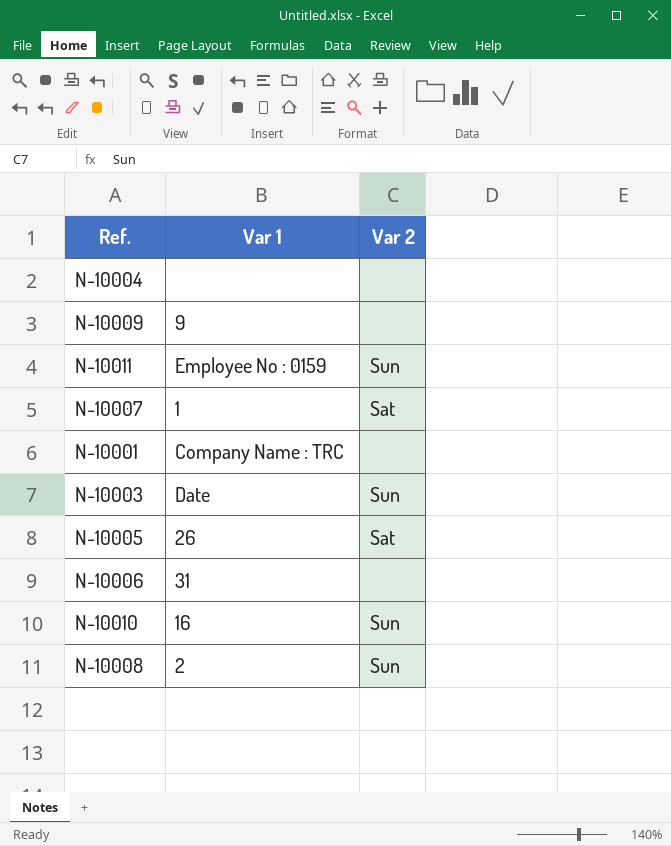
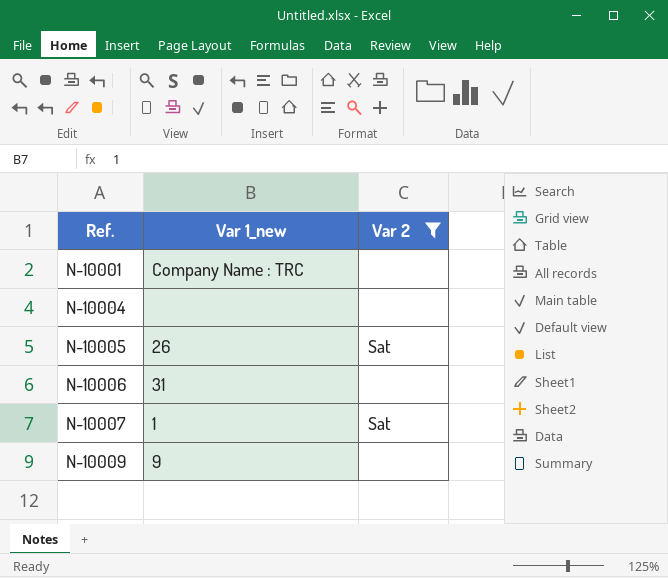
filter: none -> Var 2 != Sun
row order: none -> Ref. ascending
column name: Var 1 -> Var 1_new

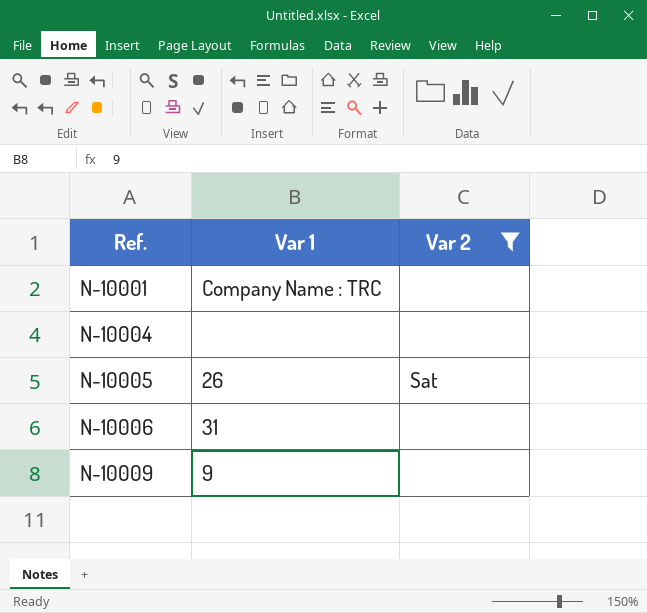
column name: Var 1_new -> Var 1
row N-10007: 1 | Sat -> none

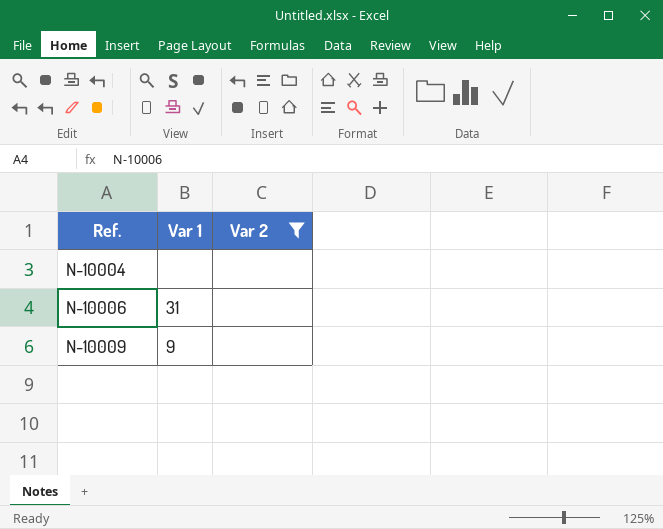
row N-10001: Company Name : TRC | none -> none
row N-10005: 26 | Sat -> none

